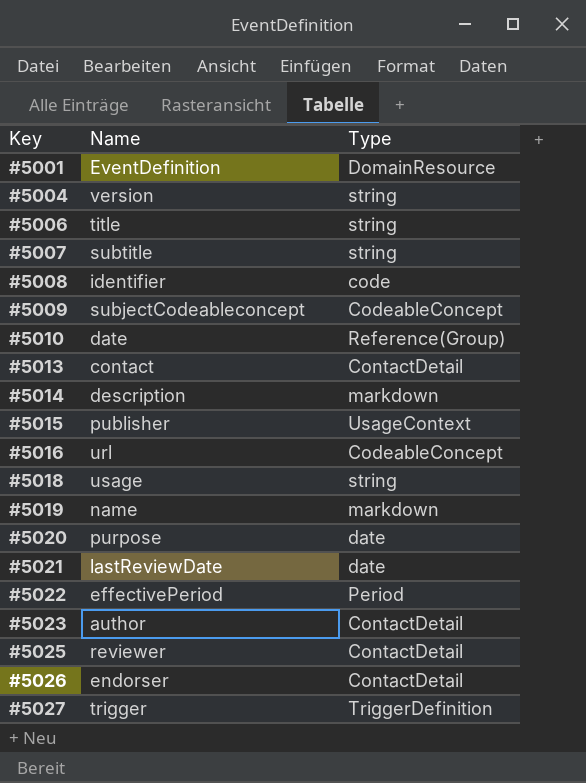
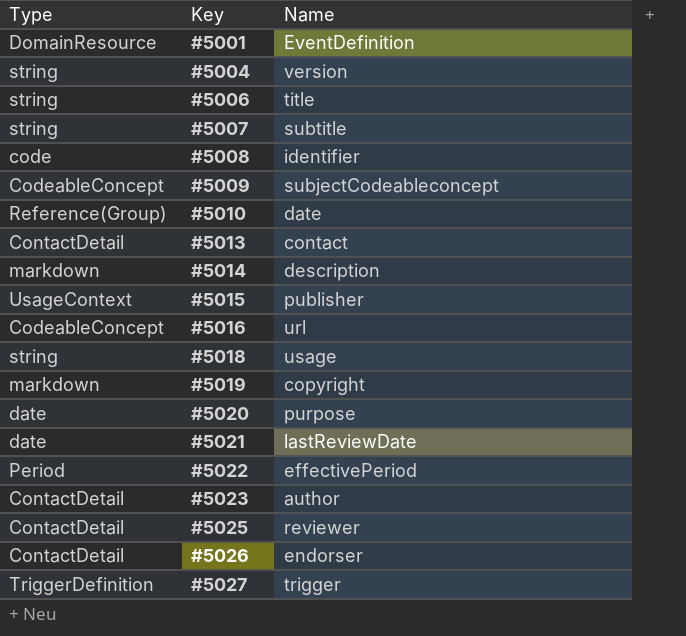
column Type | position: 3 -> 1
#5019 | Name: name -> copyright

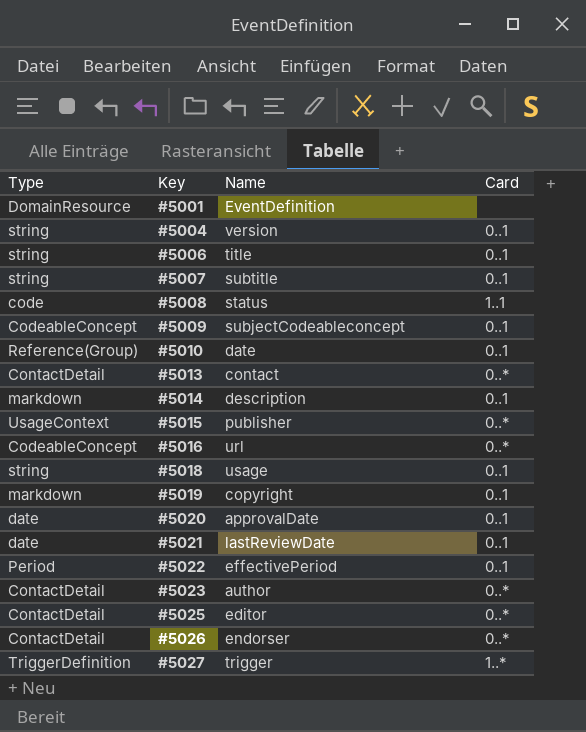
column Card | position: none -> 4
#5008 | Name: identifier -> status
#5020 | Name: purpose -> approvalDate
#5025 | Name: reviewer -> editor

